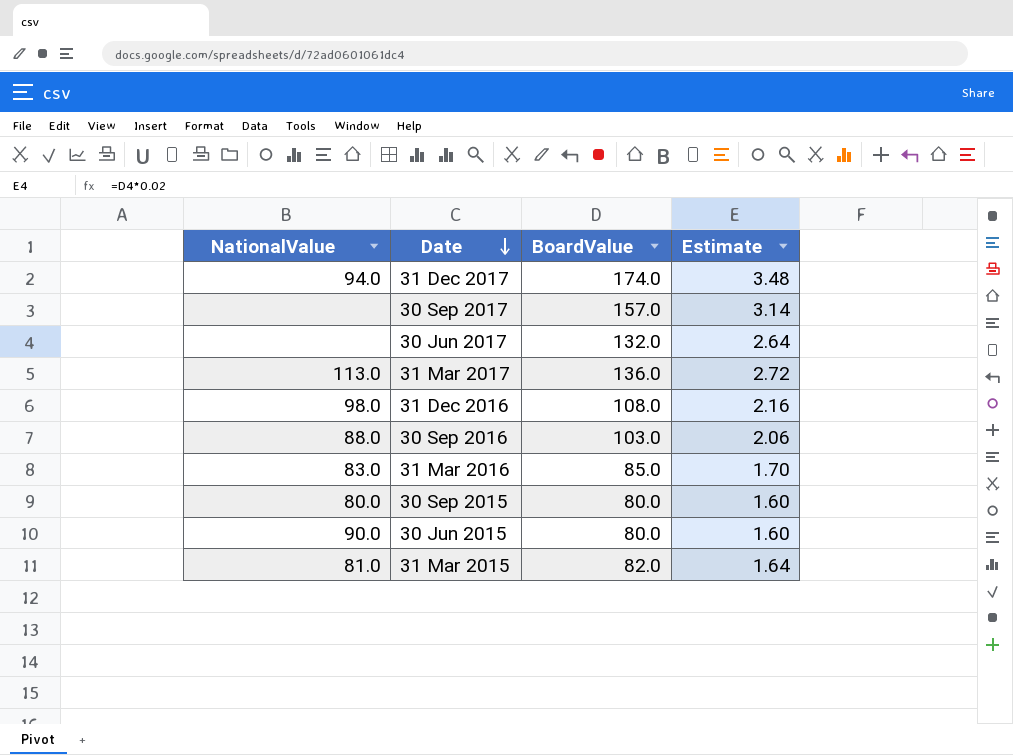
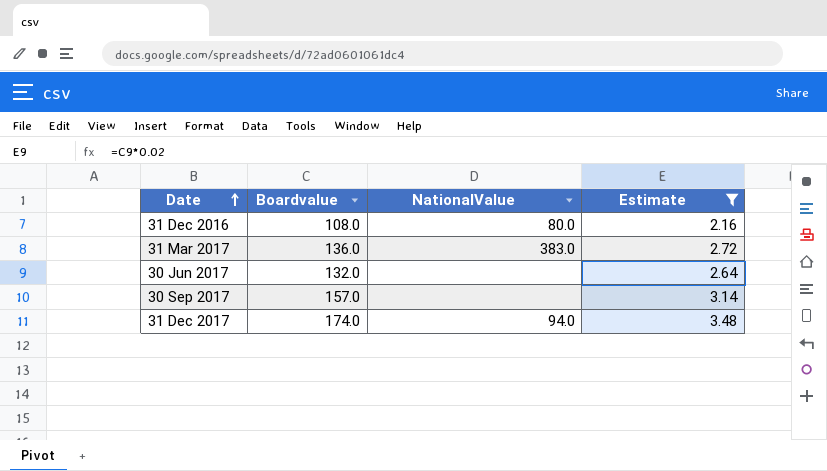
filter: none -> Estimate >= 2.16
row order: Date descending -> Date ascending
column name: BoardValue -> Boardvalue
column NationalValue | position: 1 -> 3
31 Dec 2016 | NationalValue: 98.0 -> 80.0
31 Mar 2017 | NationalValue: 113.0 -> 383.0

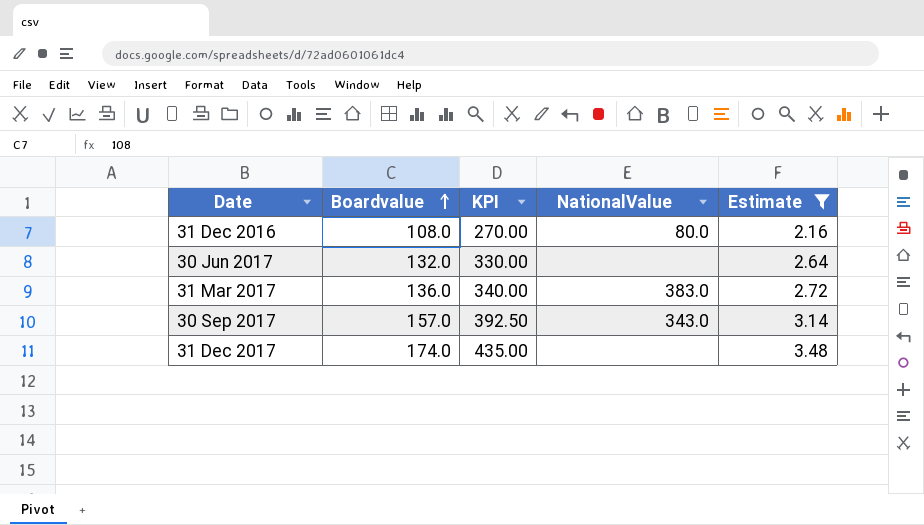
row order: Date ascending -> Boardvalue ascending
column KPI | formula: none -> [Boardvalue] * 2.5
30 Sep 2017 | NationalValue: none -> 343.0
31 Dec 2017 | NationalValue: 94.0 -> none

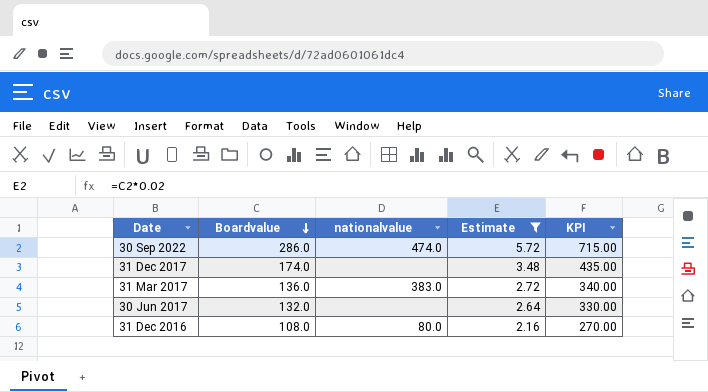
row order: Boardvalue ascending -> Boardvalue descending
column name: NationalValue -> nationalvalue
column KPI | position: 3 -> 5
row 30 Sep 2017: 157.0 | 392.50 | 343.0 | 3.14 -> none
row 30 Sep 2022: none -> 286.0 | 474.0 | 5.72 | 715.00

